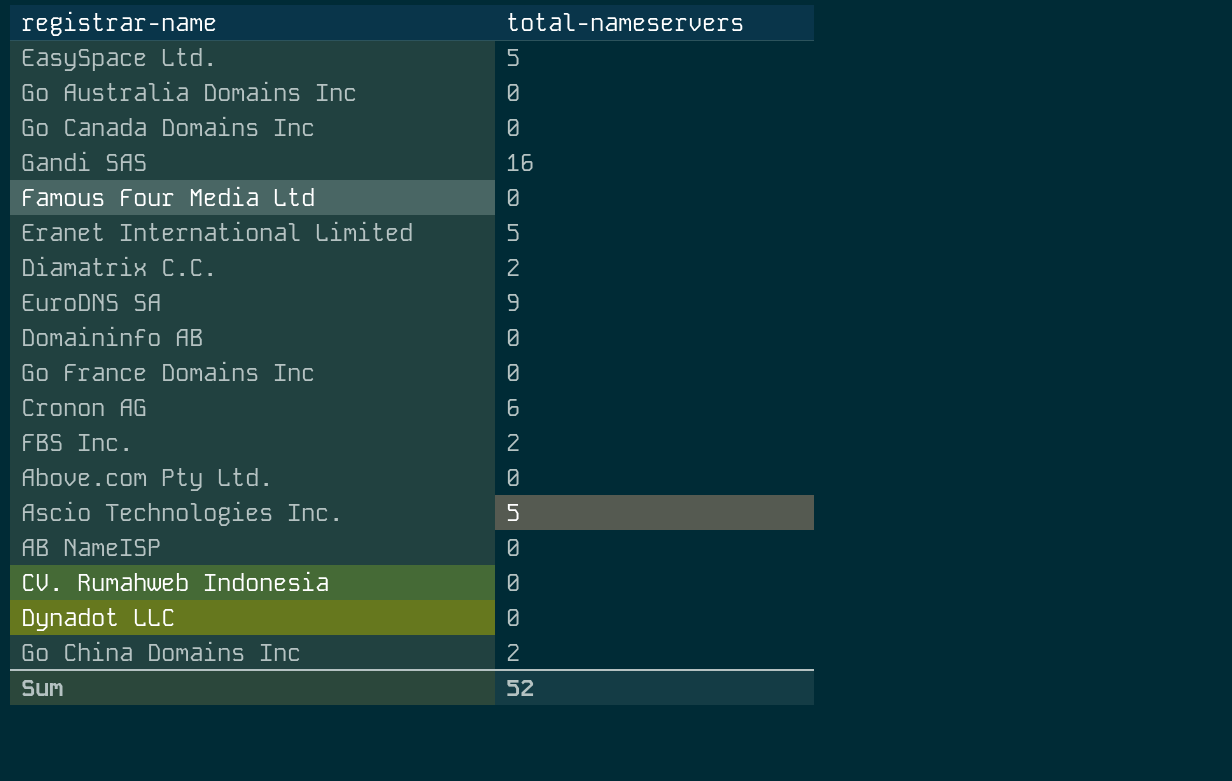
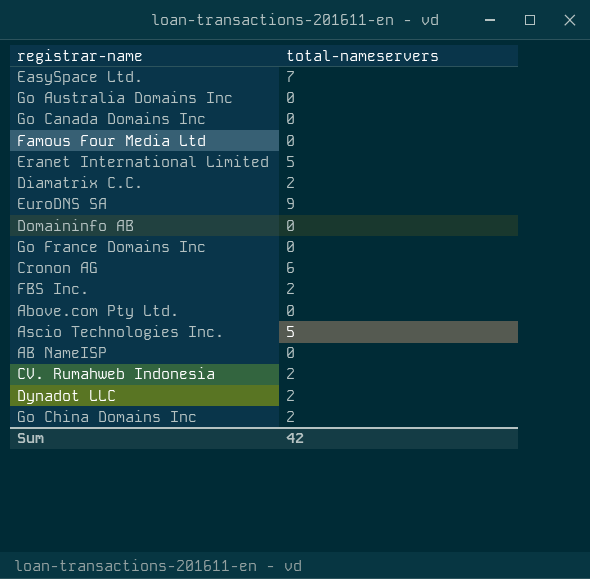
row Gandi SAS: 16 -> none
EasySpace Ltd. | total-nameservers: 5 -> 7
CV. Rumahweb Indonesia | total-nameservers: 0 -> 2
Dynadot LLC | total-nameservers: 0 -> 2
Sum | total-nameservers: 52 -> 42

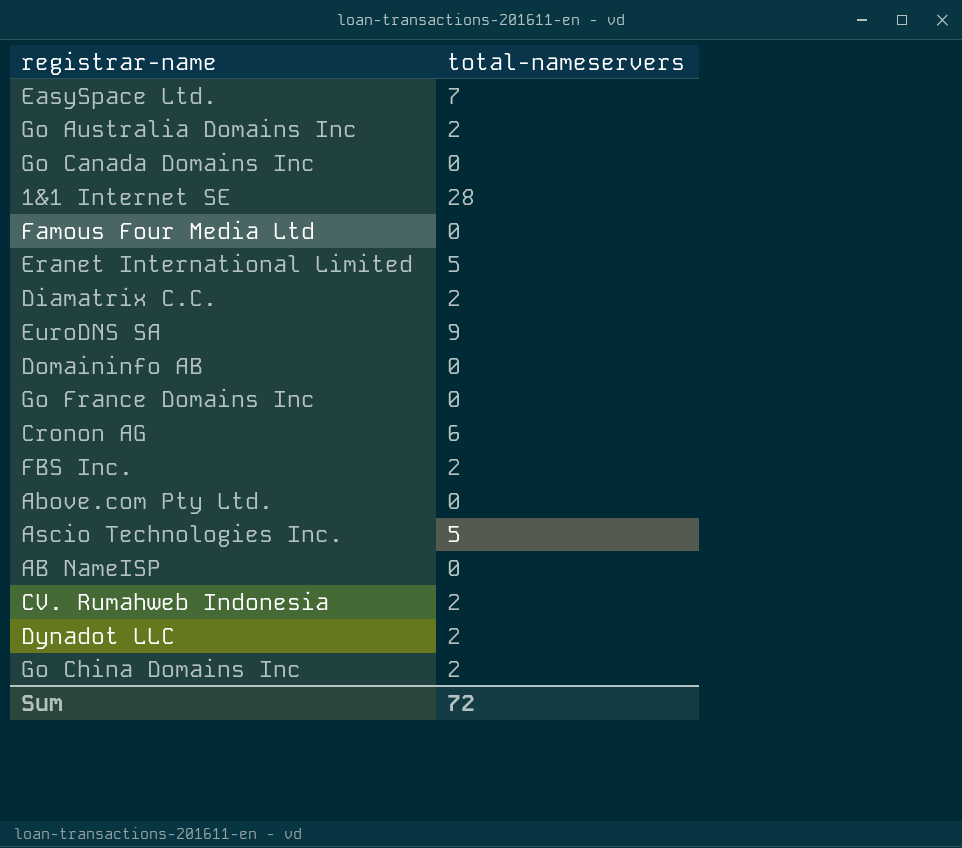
Go Australia Domains Inc | total-nameservers: 0 -> 2
row 1&1 Internet SE: none -> 28
Sum | total-nameservers: 42 -> 72

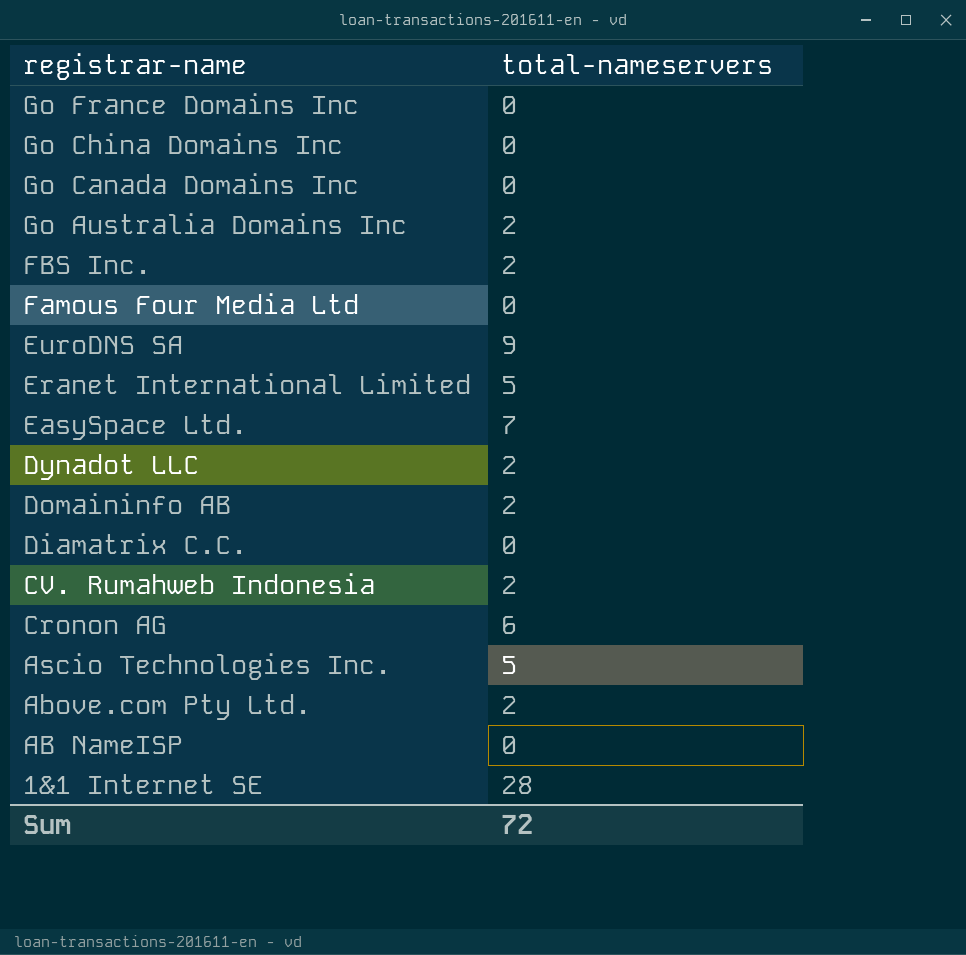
row order: none -> registrar-name descending
Go China Domains Inc | total-nameservers: 2 -> 0
Domaininfo AB | total-nameservers: 0 -> 2
Diamatrix C.C. | total-nameservers: 2 -> 0
Above.com Pty Ltd. | total-nameservers: 0 -> 2

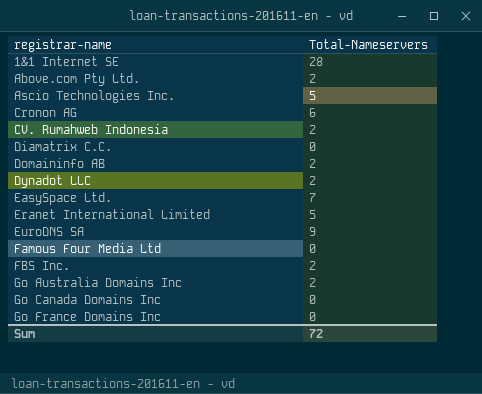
row order: registrar-name descending -> registrar-name ascending
column name: total-nameservers -> Total-Nameservers
row Go China Domains Inc: 0 -> none
row AB NameISP: 0 -> none

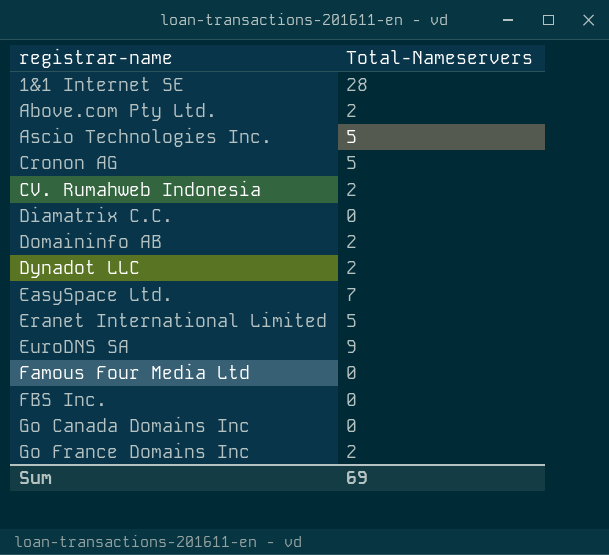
row Go Australia Domains Inc: 2 -> none
Cronon AG | Total-Nameservers: 6 -> 5
FBS Inc. | Total-Nameservers: 2 -> 0
Go France Domains Inc | Total-Nameservers: 0 -> 2
Sum | Total-Nameservers: 72 -> 69

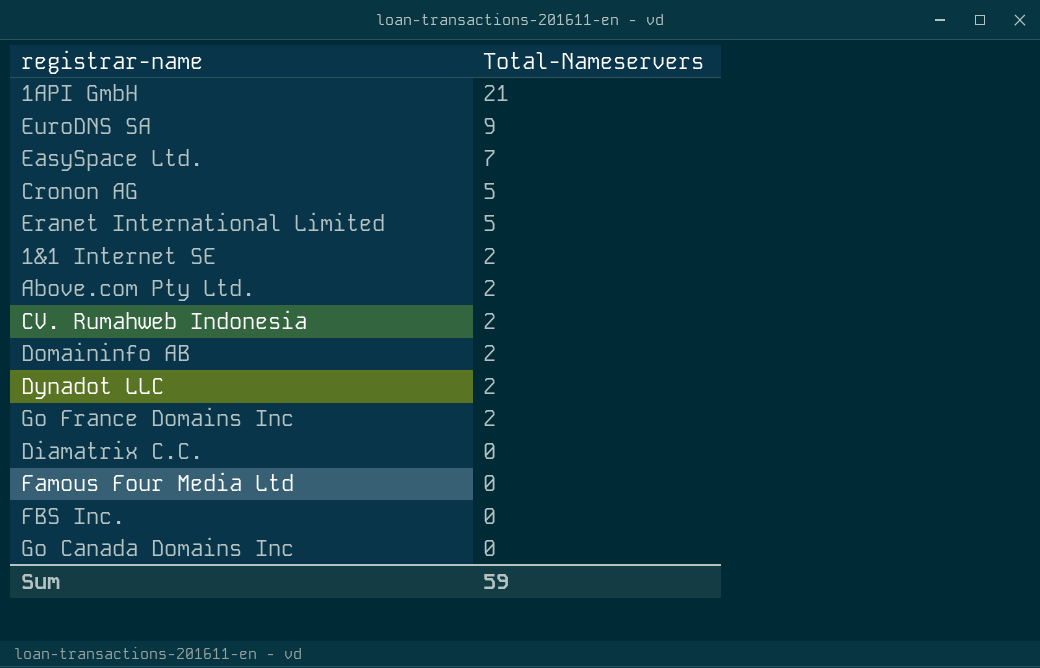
row order: registrar-name ascending -> Total-Nameservers descending
row Ascio Technologies Inc.: 5 -> none
row 1API GmbH: none -> 21
1&1 Internet SE | Total-Nameservers: 28 -> 2
Sum | Total-Nameservers: 69 -> 59

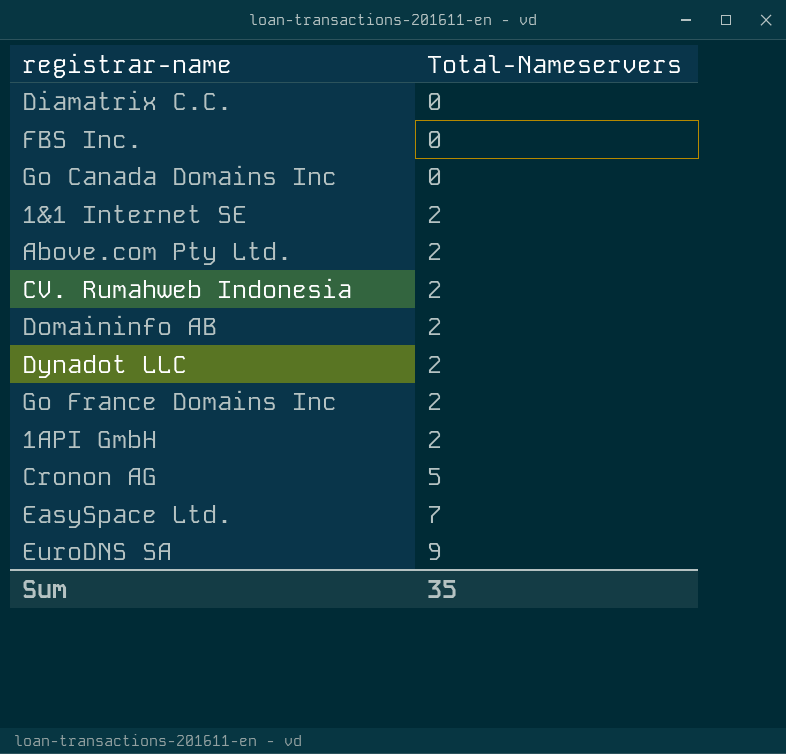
row order: Total-Nameservers descending -> Total-Nameservers ascending
row Eranet International Limited: 5 -> none
row Famous Four Media Ltd: 0 -> none
1API GmbH | Total-Nameservers: 21 -> 2
Sum | Total-Nameservers: 59 -> 35

